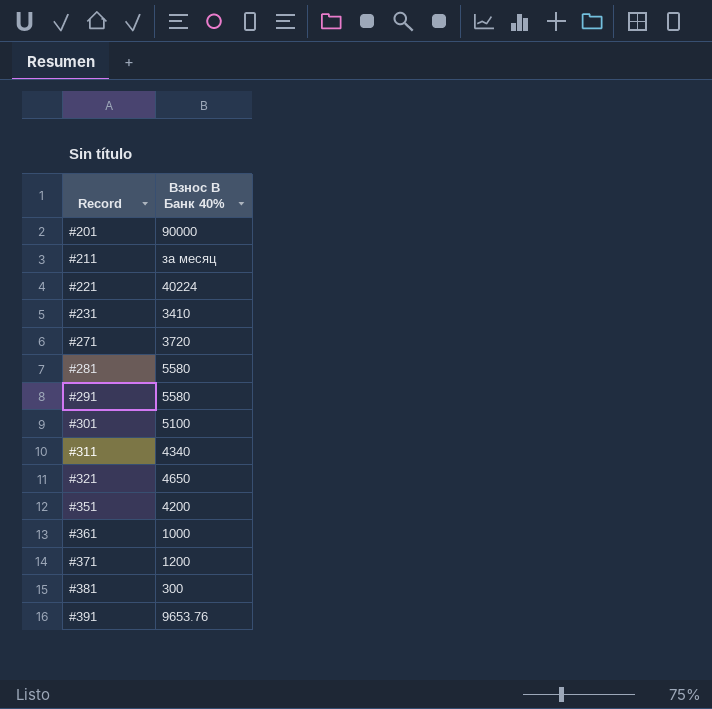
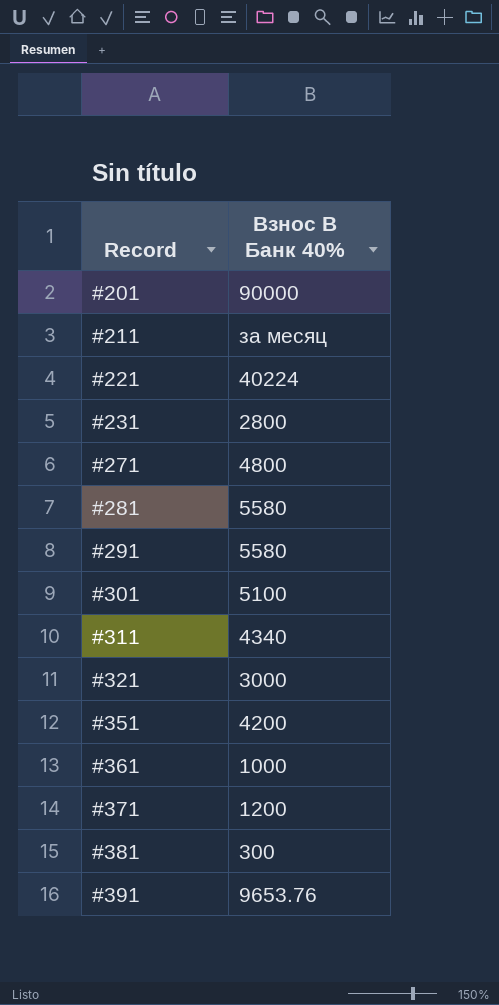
#231 | Взнос В Банк 40%: 3410 -> 2800
#271 | Взнос В Банк 40%: 3720 -> 4800
#321 | Взнос В Банк 40%: 4650 -> 3000

